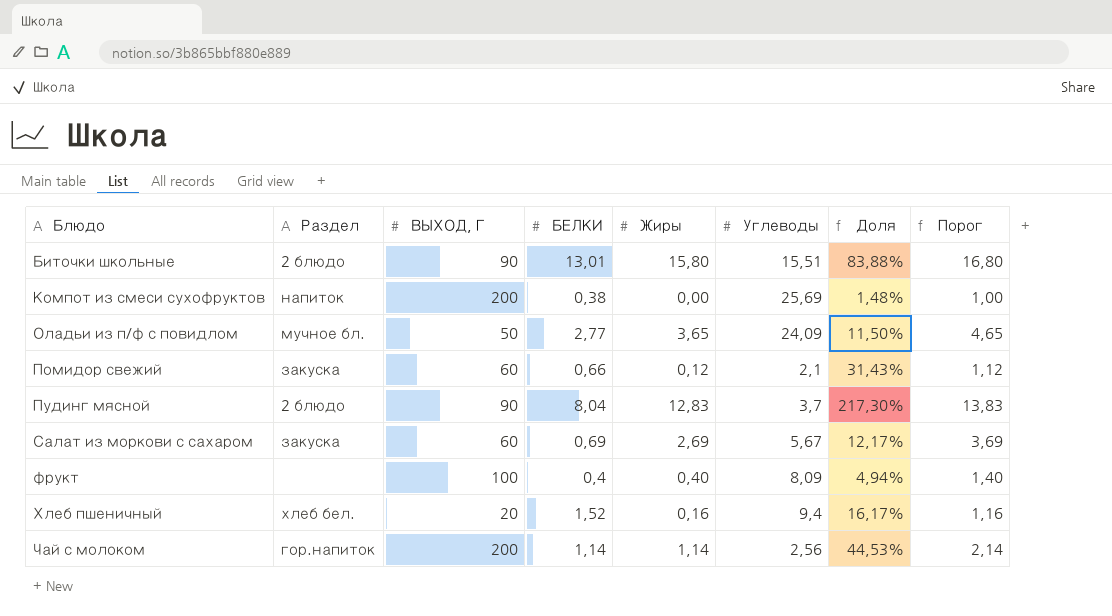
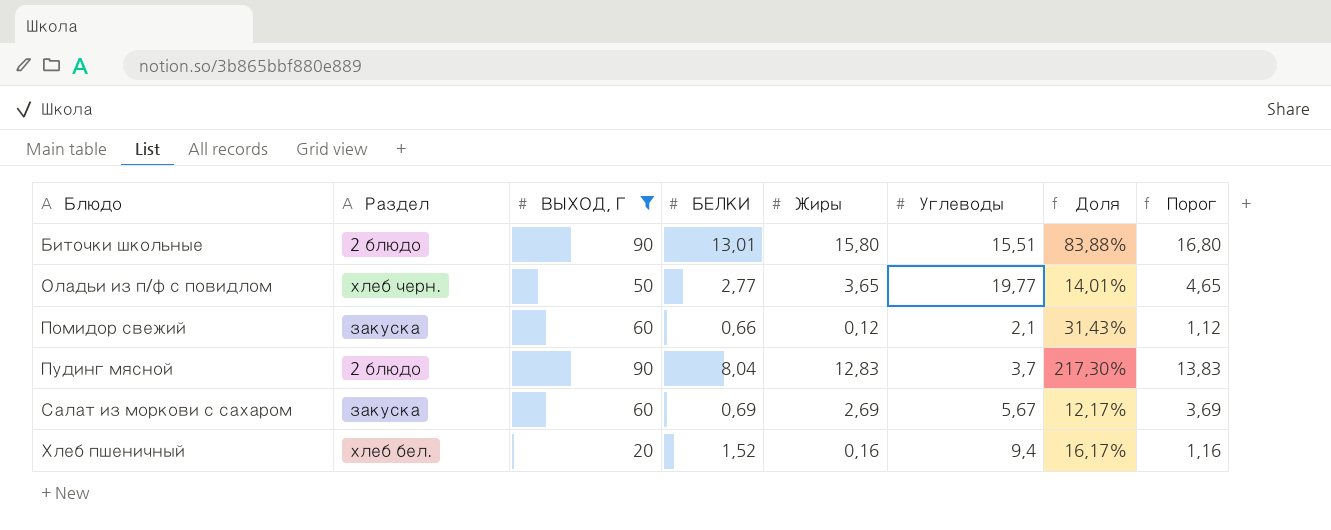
filter: none -> ВЫХОД, Г <= 90
Оладьи из п/ф с повидлом | Раздел: мучное бл. -> хлеб черн.
Оладьи из п/ф с повидлом | Углеводы: 24,09 -> 19,77
Оладьи из п/ф с повидлом | Доля: 11,50% -> 14,01%

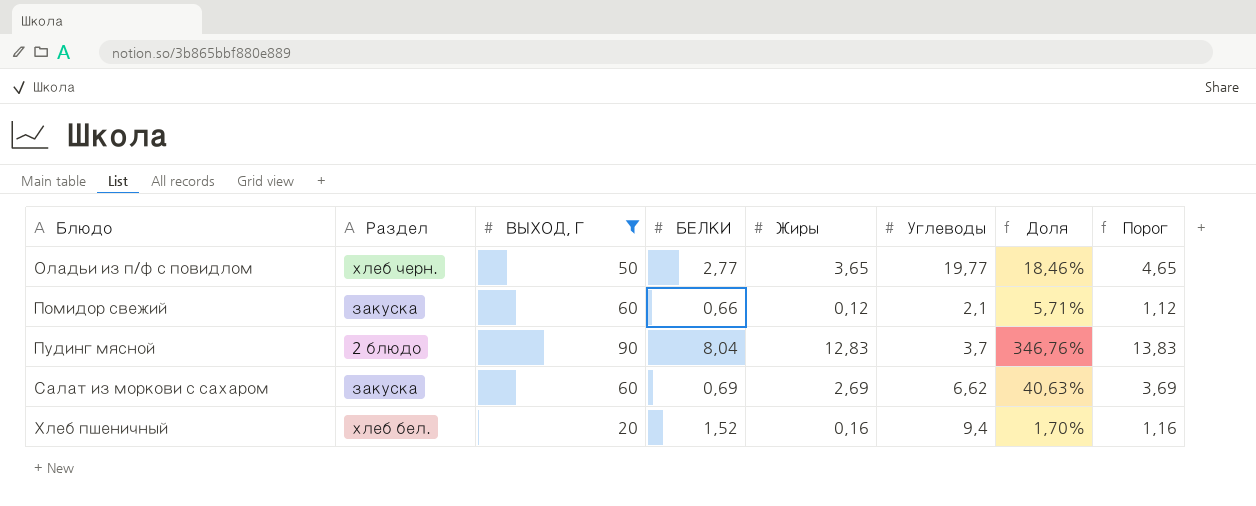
column Доля | formula: [БЕЛКИ] / [Углеводы] -> [Жиры] / [Углеводы]
row Биточки школьные: 2 блюдо | 90 | 13,01 | 15,80 | 15,51 | 83,88% | 16,80 -> none
Салат из моркови с сахаром | Углеводы: 5,67 -> 6,62

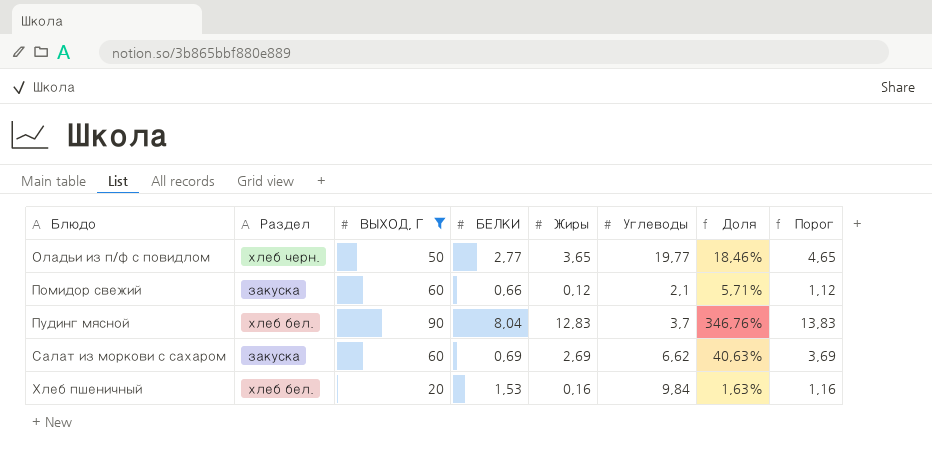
Пудинг мясной | Раздел: 2 блюдо -> хлеб бел.
Хлеб пшеничный | БЕЛКИ: 1,52 -> 1,53
Хлеб пшеничный | Углеводы: 9,4 -> 9,84
Хлеб пшеничный | Доля: 1,70% -> 1,63%

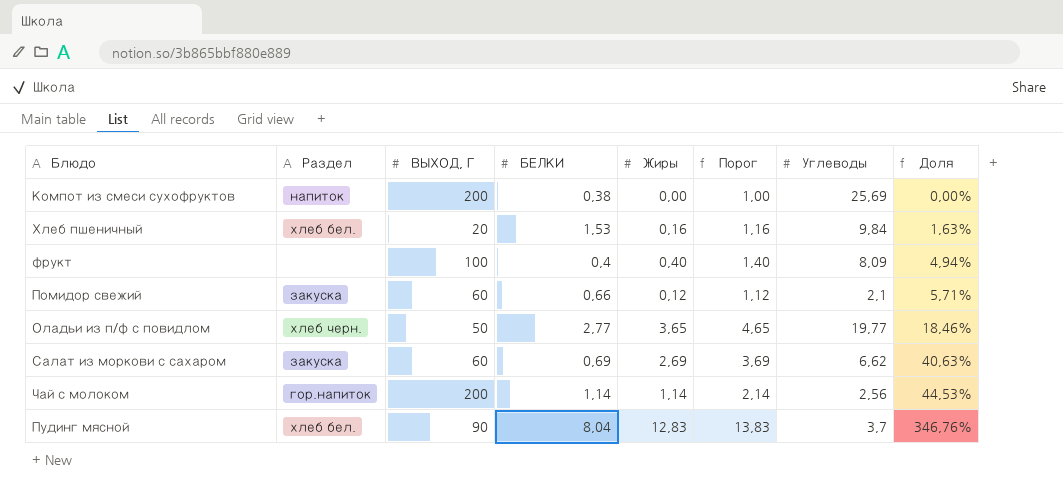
filter: ВЫХОД, Г <= 90 -> none
row order: Блюдо ascending -> Доля ascending
column Порог | position: 8 -> 6

